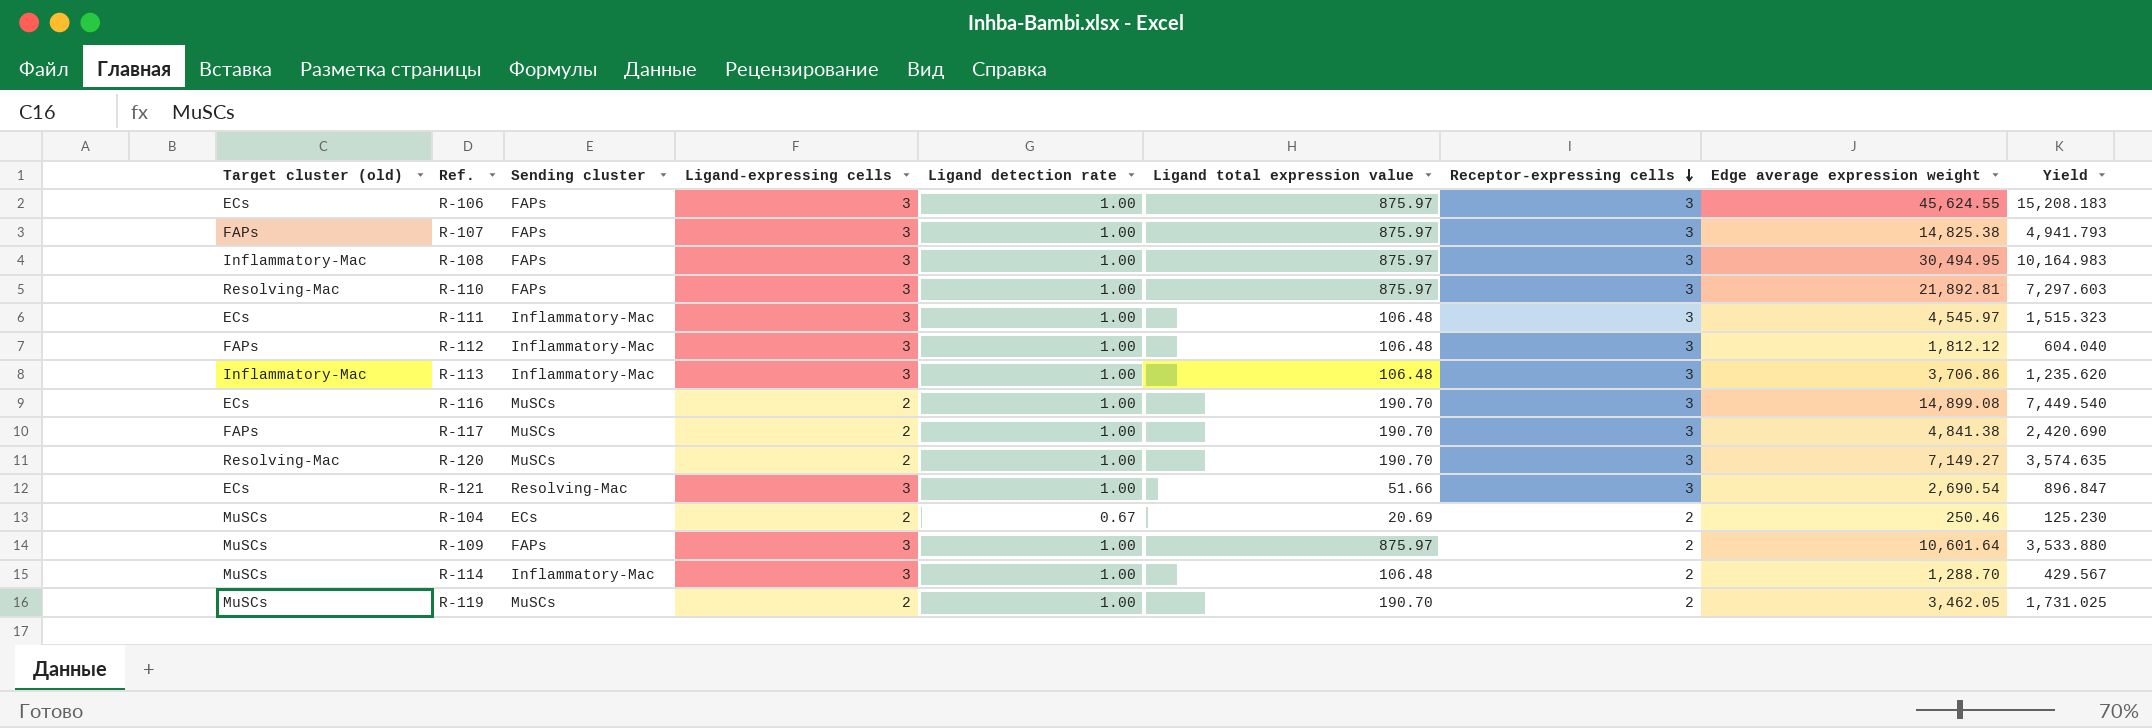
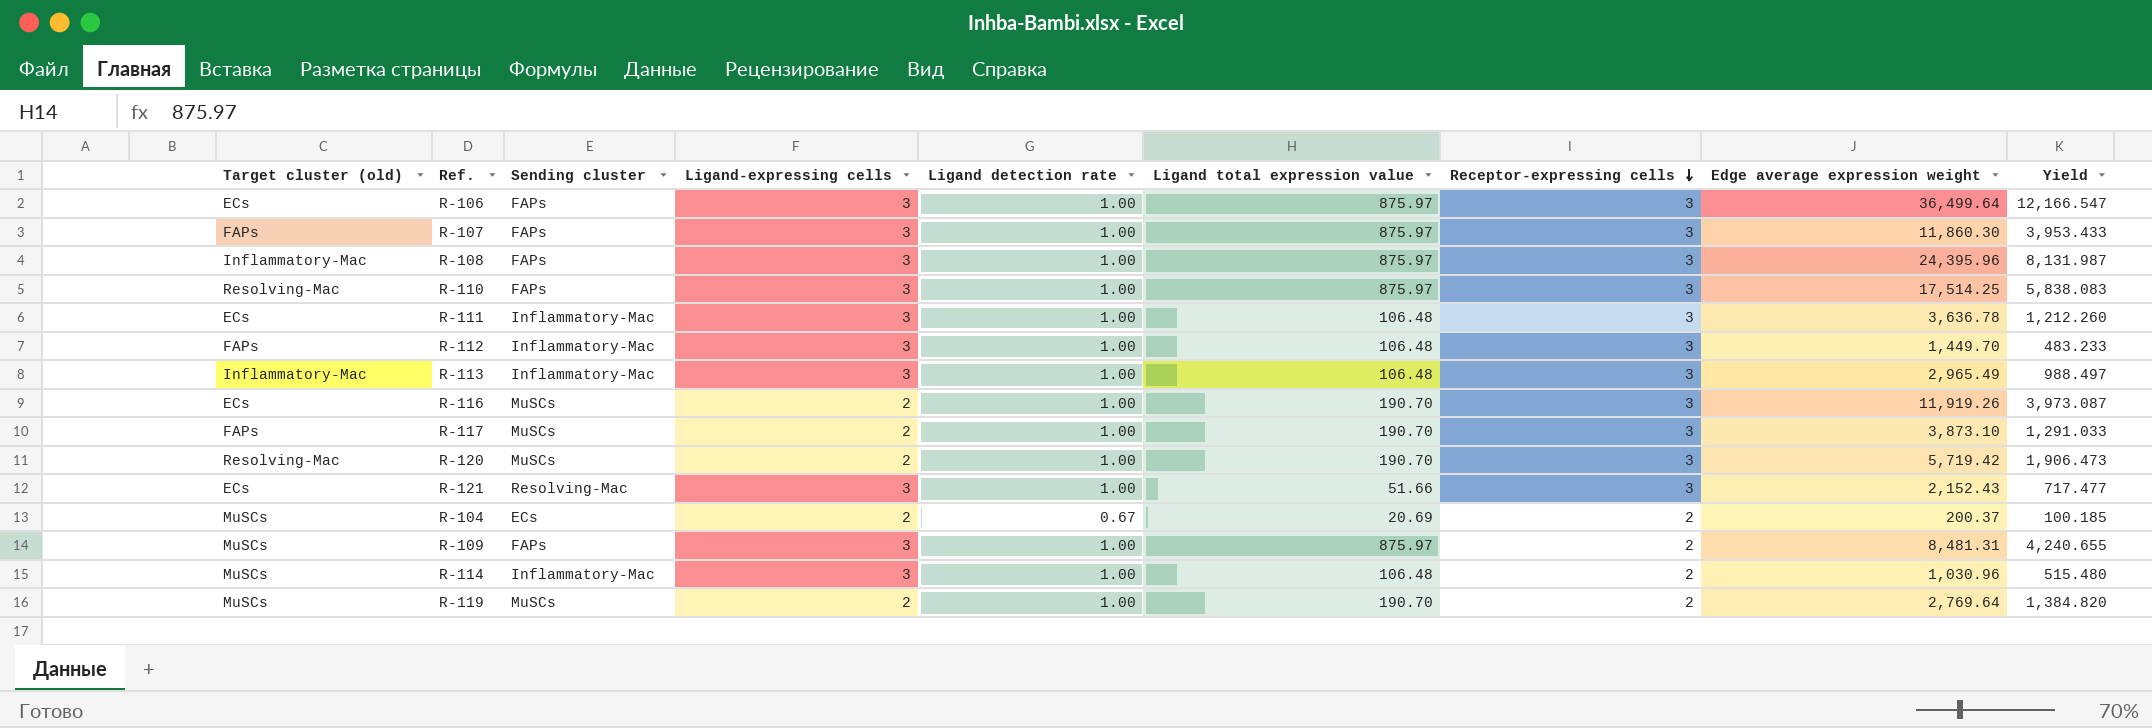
column Yield | formula: [Edge average expression weight] / [Ligand-expressing cells] -> [Edge average expression weight] / [Receptor-expressing cells]
R-106 | Edge average expression weight: 45,624.55 -> 36,499.64
R-107 | Edge average expression weight: 14,825.38 -> 11,860.30
R-108 | Edge average expression weight: 30,494.95 -> 24,395.96
R-110 | Edge average expression weight: 21,892.81 -> 17,514.25
R-111 | Edge average expression weight: 4,545.97 -> 3,636.78
R-112 | Edge average expression weight: 1,812.12 -> 1,449.70
R-113 | Edge average expression weight: 3,706.86 -> 2,965.49
R-116 | Edge average expression weight: 14,899.08 -> 11,919.26
R-117 | Edge average expression weight: 4,841.38 -> 3,873.10
R-120 | Edge average expression weight: 7,149.27 -> 5,719.42
R-121 | Edge average expression weight: 2,690.54 -> 2,152.43
R-104 | Edge average expression weight: 250.46 -> 200.37
R-109 | Edge average expression weight: 10,601.64 -> 8,481.31
R-114 | Edge average expression weight: 1,288.70 -> 1,030.96
R-119 | Edge average expression weight: 3,462.05 -> 2,769.64

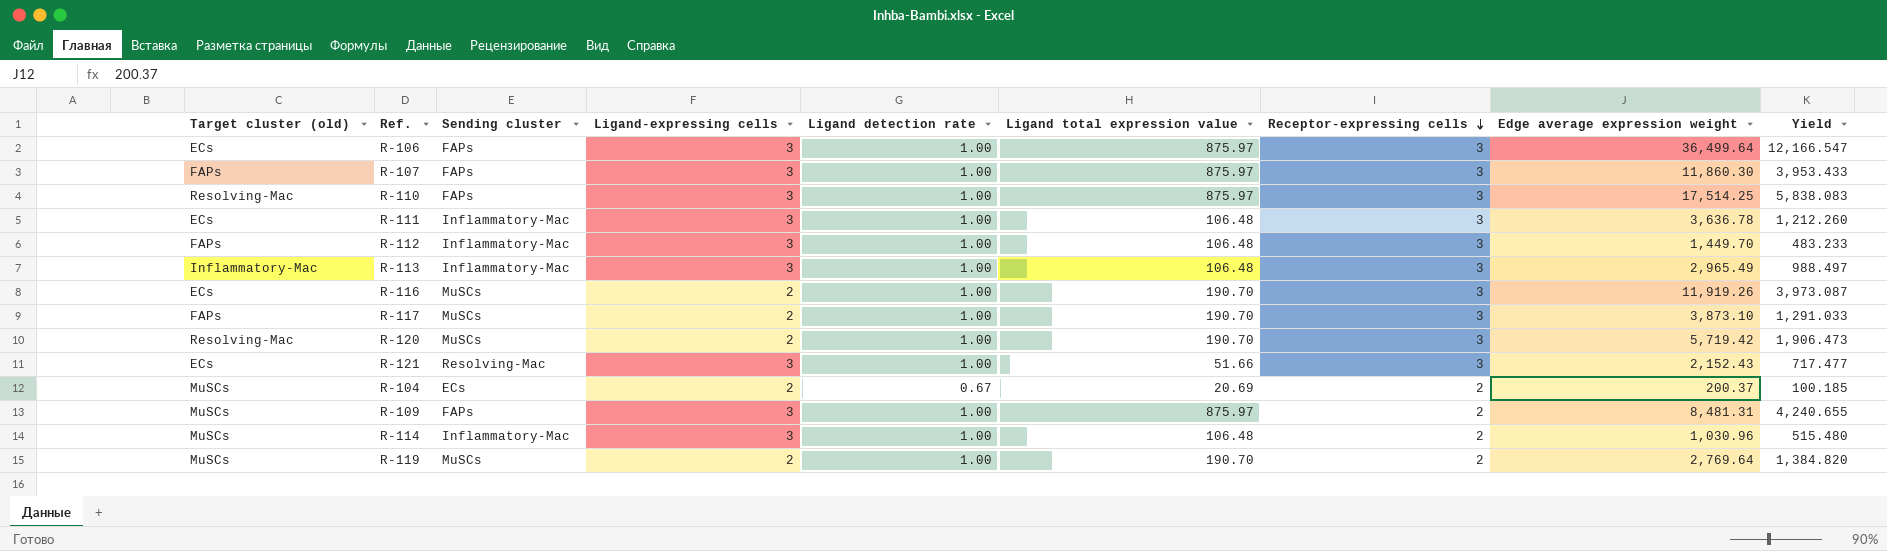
row R-108: Inflammatory-Mac | FAPs | 3 | 1.00 | 875.97 | 3 | 24,395.96 | 8,131.987 -> none

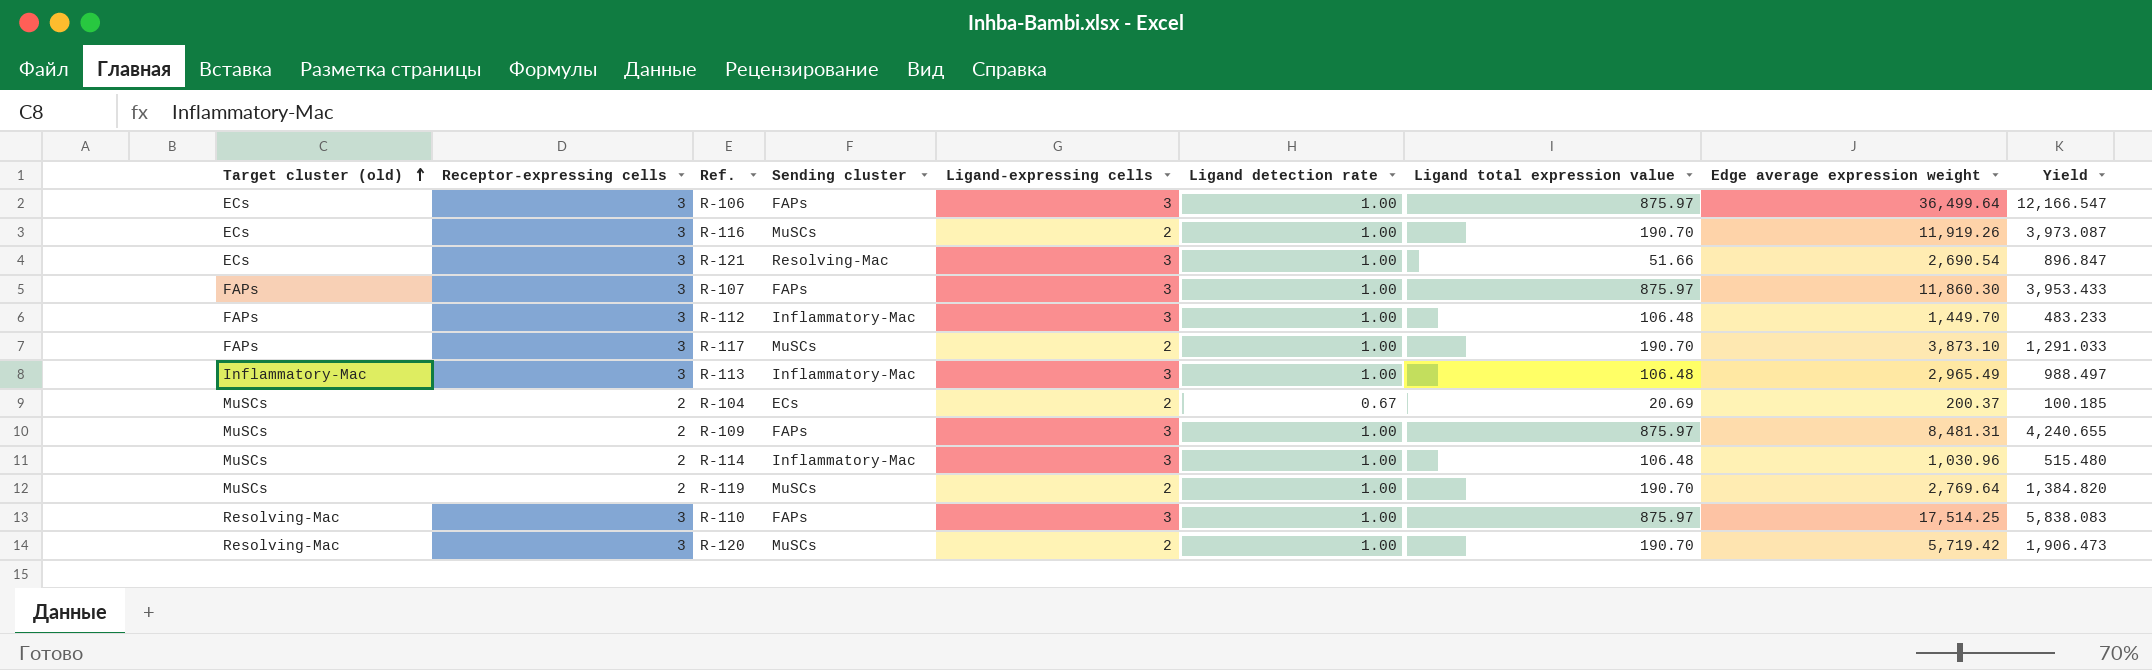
row order: Receptor-expressing cells descending -> Target cluster (old) ascending
column Receptor-expressing cells | position: 7 -> 2
row R-111: ECs | Inflammatory-Mac | 3 | 1.00 | 106.48 | 3 | 3,636.78 | 1,212.260 -> none
R-121 | Edge average expression weight: 2,152.43 -> 2,690.54
R-121 | Yield: 717.477 -> 896.847

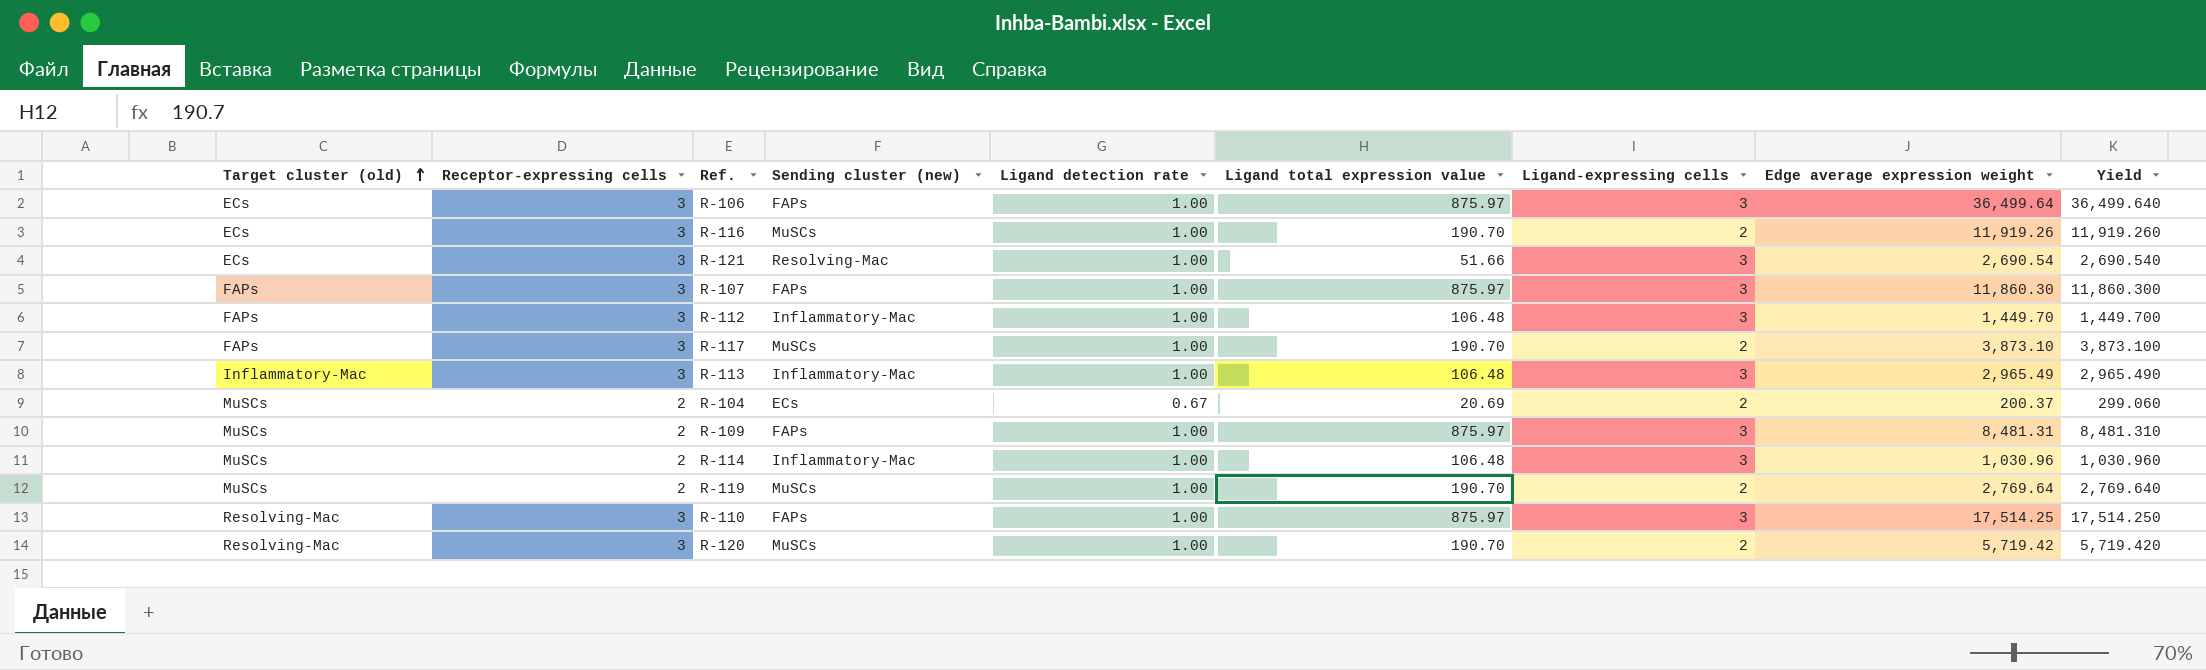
column name: Sending cluster -> Sending cluster (new)
column Ligand-expressing cells | position: 5 -> 7
column Yield | formula: [Edge average expression weight] / [Receptor-expressing cells] -> [Edge average expression weight] / [Ligand detection rate]

